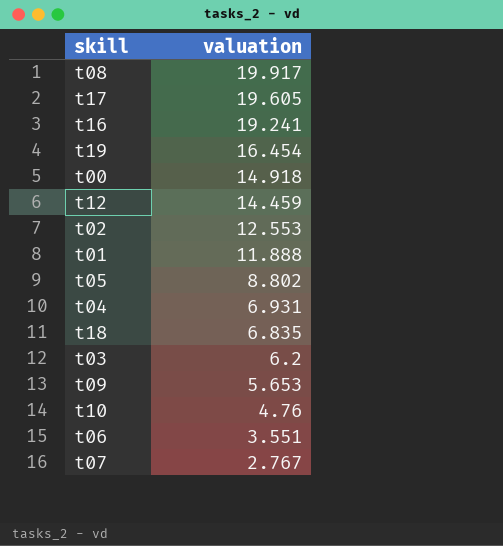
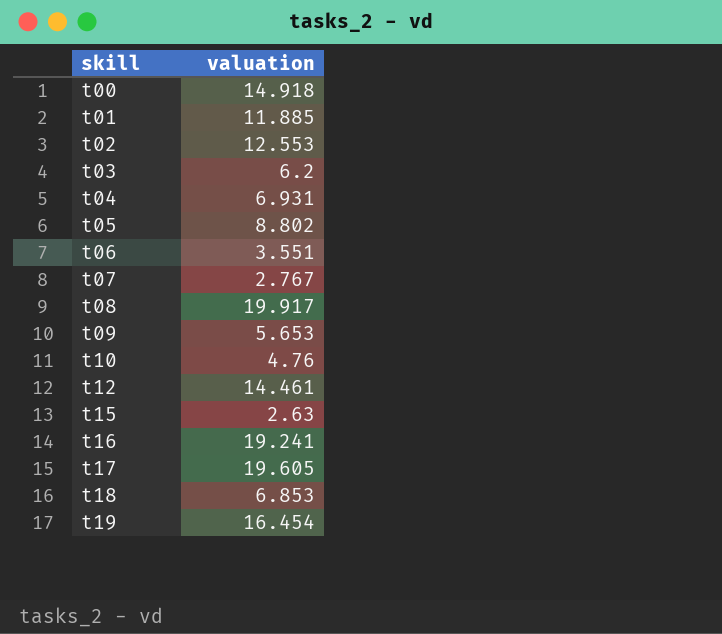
row order: valuation descending -> skill ascending
t01 | valuation: 11.888 -> 11.885
t12 | valuation: 14.459 -> 14.461
row t15: none -> 2.63
t18 | valuation: 6.835 -> 6.853

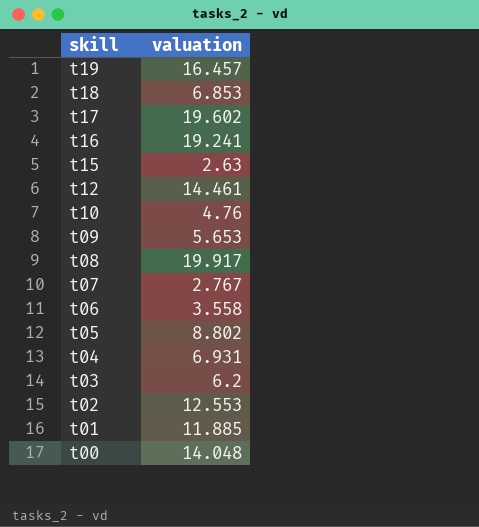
row order: skill ascending -> skill descending
t19 | valuation: 16.454 -> 16.457
t17 | valuation: 19.605 -> 19.602
t06 | valuation: 3.551 -> 3.558
t00 | valuation: 14.918 -> 14.048

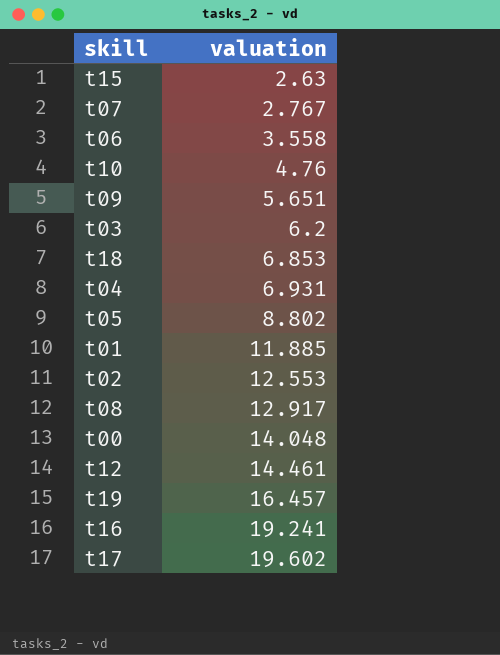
row order: skill descending -> valuation ascending
t09 | valuation: 5.653 -> 5.651
t08 | valuation: 19.917 -> 12.917

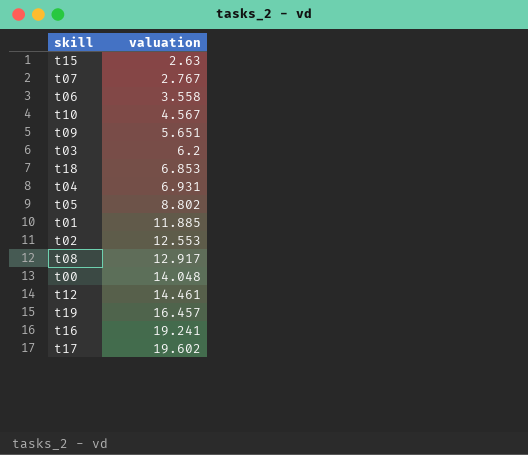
t10 | valuation: 4.76 -> 4.567

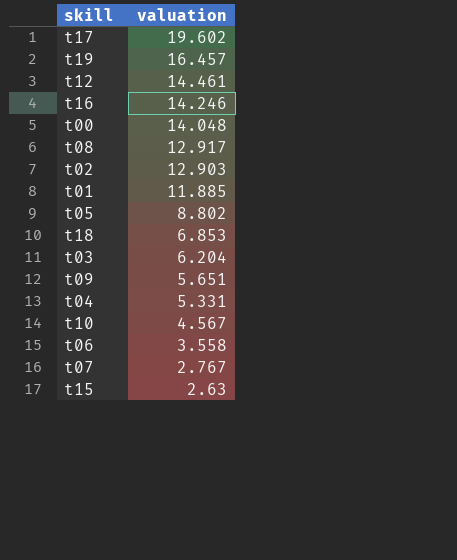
row order: valuation ascending -> valuation descending
t16 | valuation: 19.241 -> 14.246
t02 | valuation: 12.553 -> 12.903
t03 | valuation: 6.2 -> 6.204
t04 | valuation: 6.931 -> 5.331

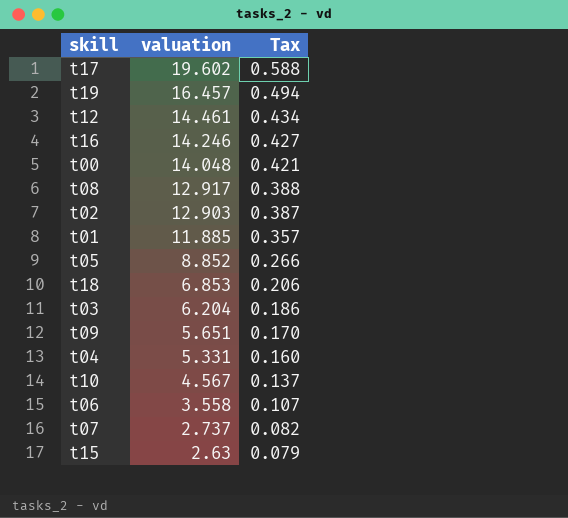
column Tax | formula: none -> [valuation] * 0.03
t05 | valuation: 8.802 -> 8.852
t07 | valuation: 2.767 -> 2.737

